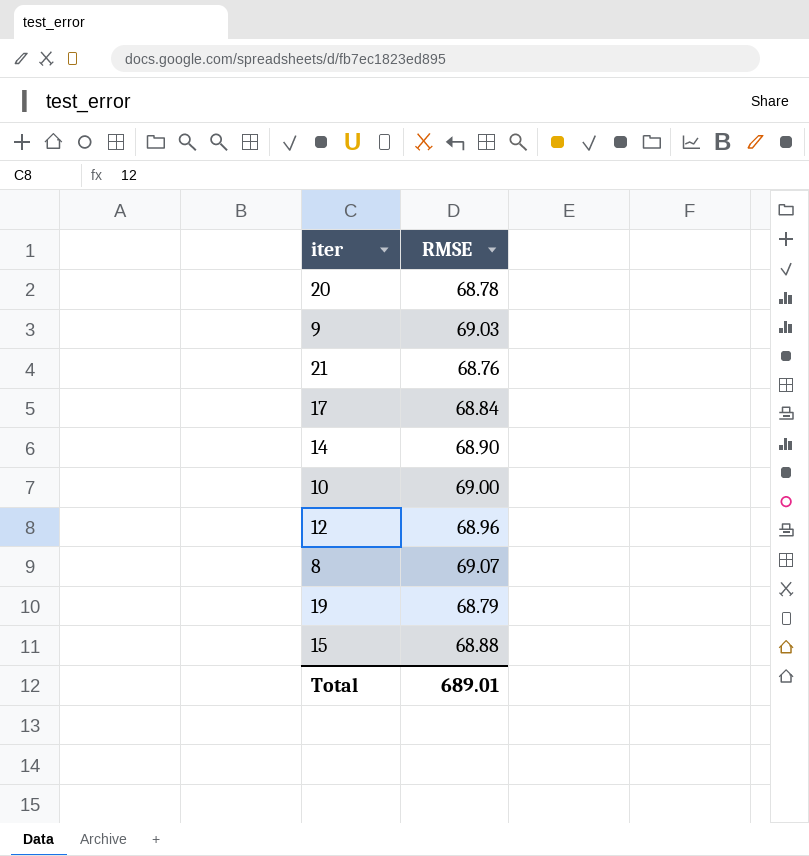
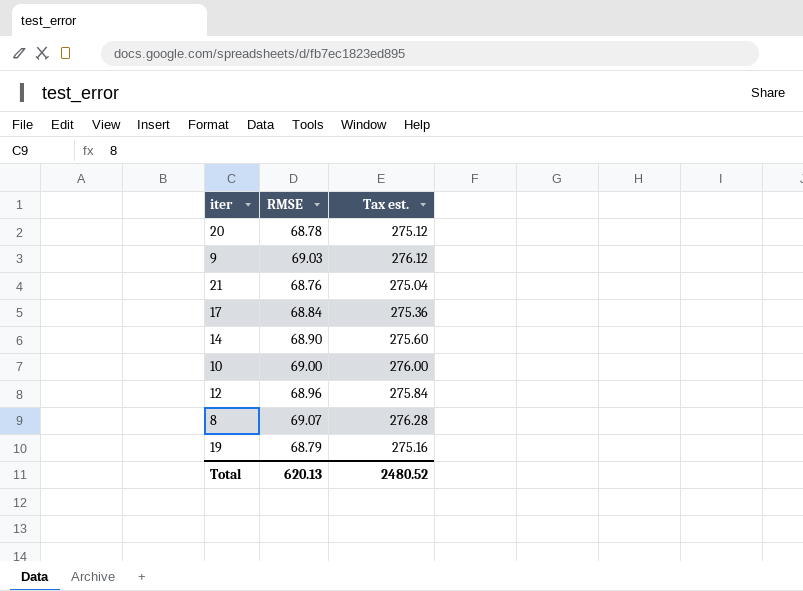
column Tax est. | formula: none -> [RMSE] * 4
row 15: 68.88 -> none
Total | RMSE: 689.01 -> 620.13

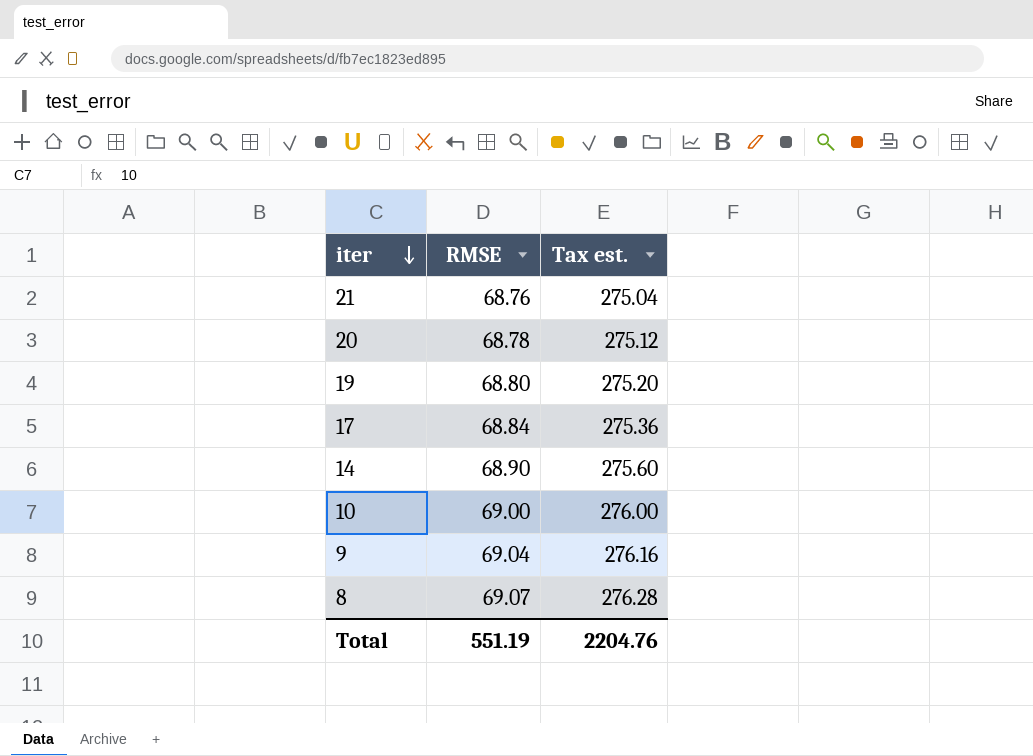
row order: none -> iter descending
row 12: 68.96 | 275.84 -> none
19 | RMSE: 68.79 -> 68.80
19 | Tax est.: 275.16 -> 275.20
9 | RMSE: 69.03 -> 69.04
9 | Tax est.: 276.12 -> 276.16
Total | RMSE: 620.13 -> 551.19
Total | Tax est.: 2480.52 -> 2204.76

